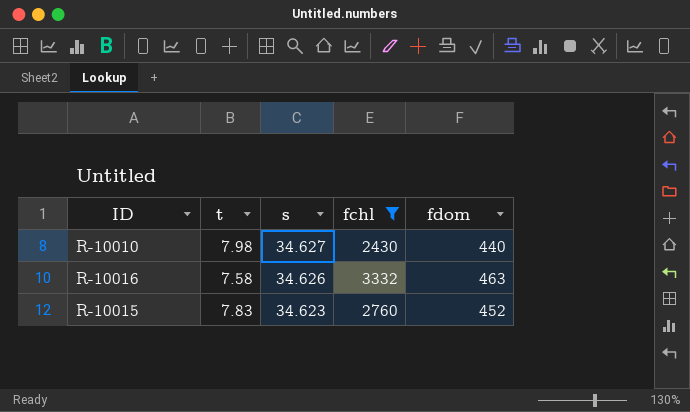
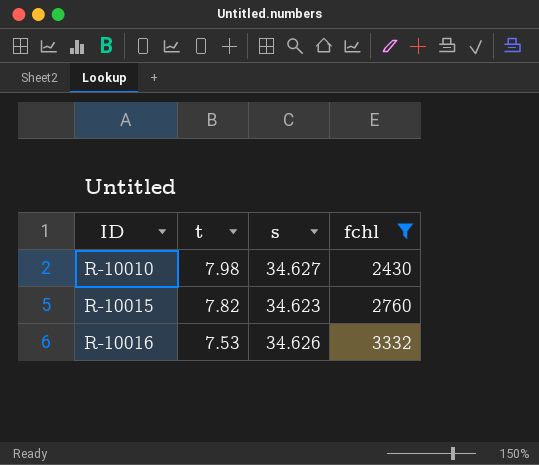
row order: s descending -> ID ascending
column fdom | position: 5 -> none
R-10015 | t: 7.83 -> 7.82
R-10016 | t: 7.58 -> 7.53

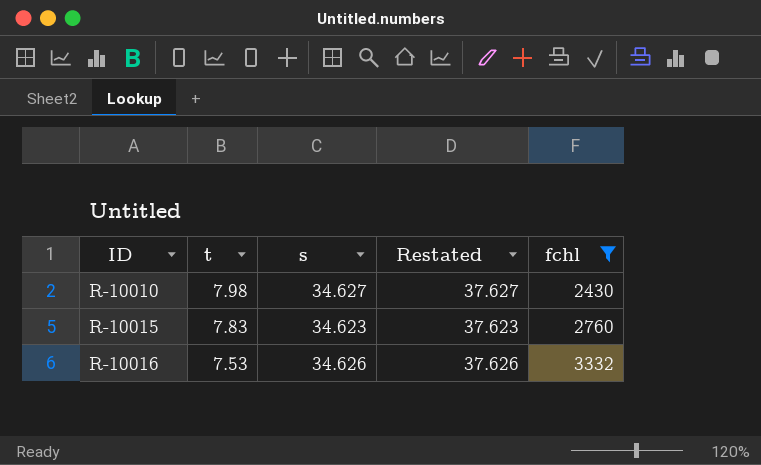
column Restated | formula: none -> [s] + 3
R-10015 | t: 7.82 -> 7.83

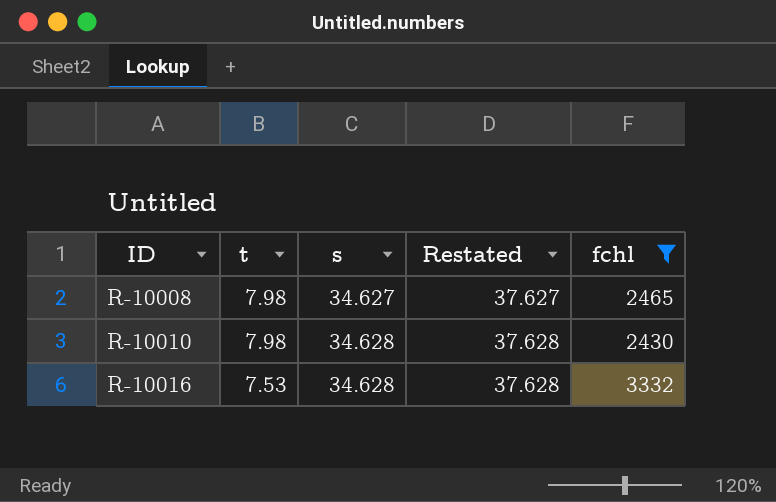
row R-10015: 7.83 | 34.623 | 37.623 | 2760 -> none
row R-10008: none -> 7.98 | 34.627 | 37.627 | 2465
R-10010 | s: 34.627 -> 34.628
R-10010 | Restated: 37.627 -> 37.628
R-10016 | s: 34.626 -> 34.628
R-10016 | Restated: 37.626 -> 37.628

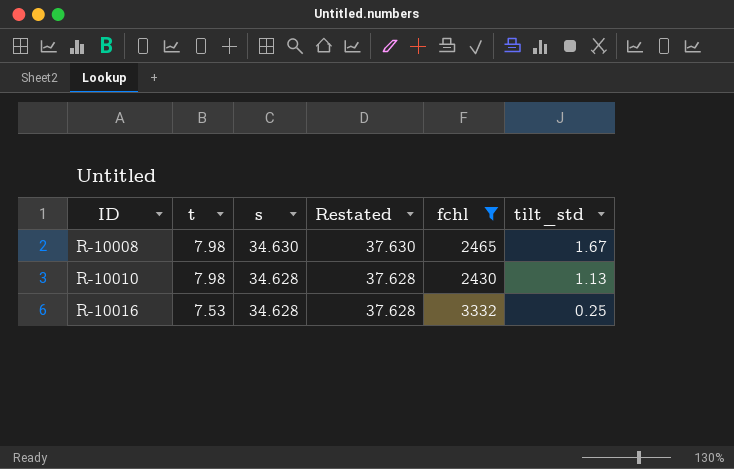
column tilt_std | position: none -> 6
R-10008 | s: 34.627 -> 34.630
R-10008 | Restated: 37.627 -> 37.630

